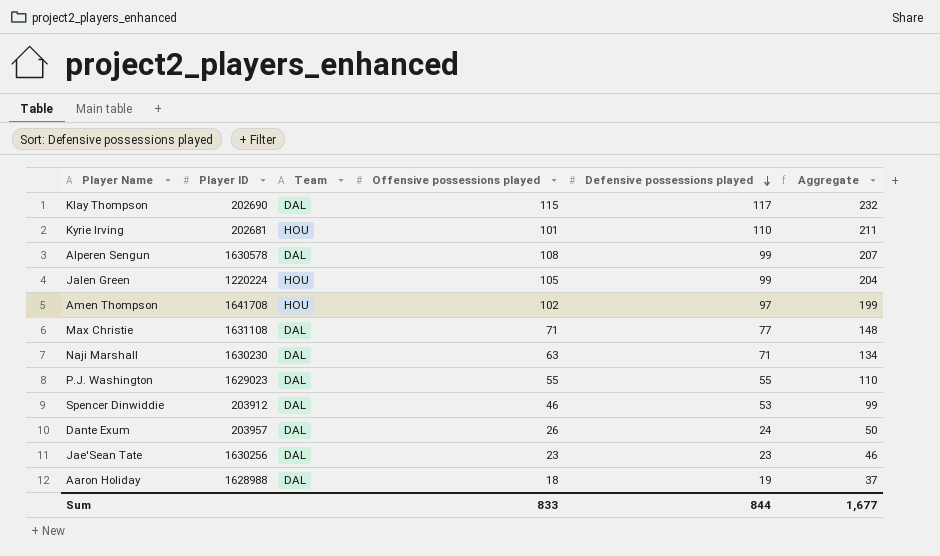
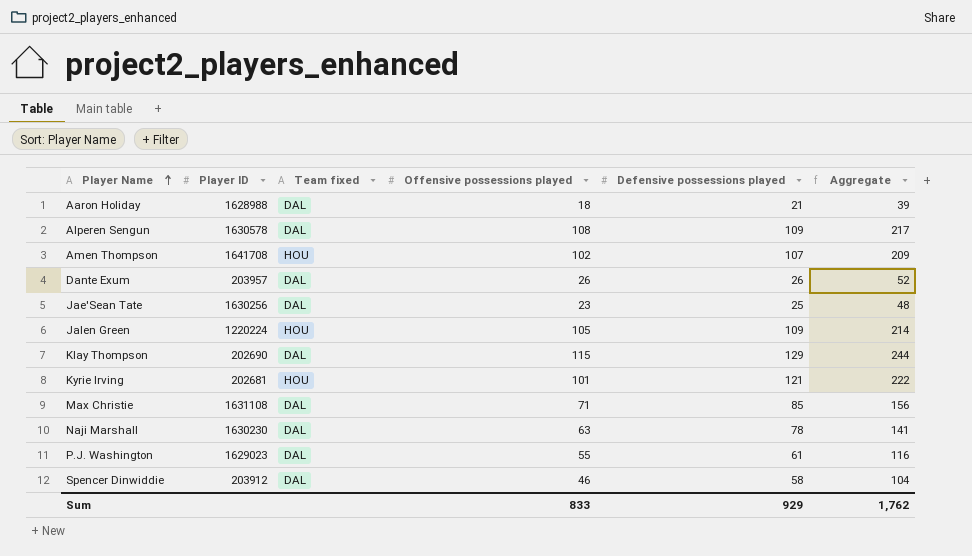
row order: Defensive possessions played descending -> Player Name ascending
column name: Team -> Team fixed
Aaron Holiday | Defensive possessions played: 19 -> 21
Aaron Holiday | Aggregate: 37 -> 39
Alperen Sengun | Defensive possessions played: 99 -> 109
Alperen Sengun | Aggregate: 207 -> 217
Amen Thompson | Defensive possessions played: 97 -> 107
Amen Thompson | Aggregate: 199 -> 209
Dante Exum | Defensive possessions played: 24 -> 26
Dante Exum | Aggregate: 50 -> 52
Jae'Sean Tate | Defensive possessions played: 23 -> 25
Jae'Sean Tate | Aggregate: 46 -> 48
Jalen Green | Defensive possessions played: 99 -> 109
Jalen Green | Aggregate: 204 -> 214
Klay Thompson | Defensive possessions played: 117 -> 129
Klay Thompson | Aggregate: 232 -> 244
Kyrie Irving | Defensive possessions played: 110 -> 121
Kyrie Irving | Aggregate: 211 -> 222
Max Christie | Defensive possessions played: 77 -> 85
Max Christie | Aggregate: 148 -> 156
Naji Marshall | Defensive possessions played: 71 -> 78
Naji Marshall | Aggregate: 134 -> 141
P.J. Washington | Defensive possessions played: 55 -> 61
P.J. Washington | Aggregate: 110 -> 116
Spencer Dinwiddie | Defensive possessions played: 53 -> 58
Spencer Dinwiddie | Aggregate: 99 -> 104
Sum | Defensive possessions played: 844 -> 929
Sum | Aggregate: 1,677 -> 1,762

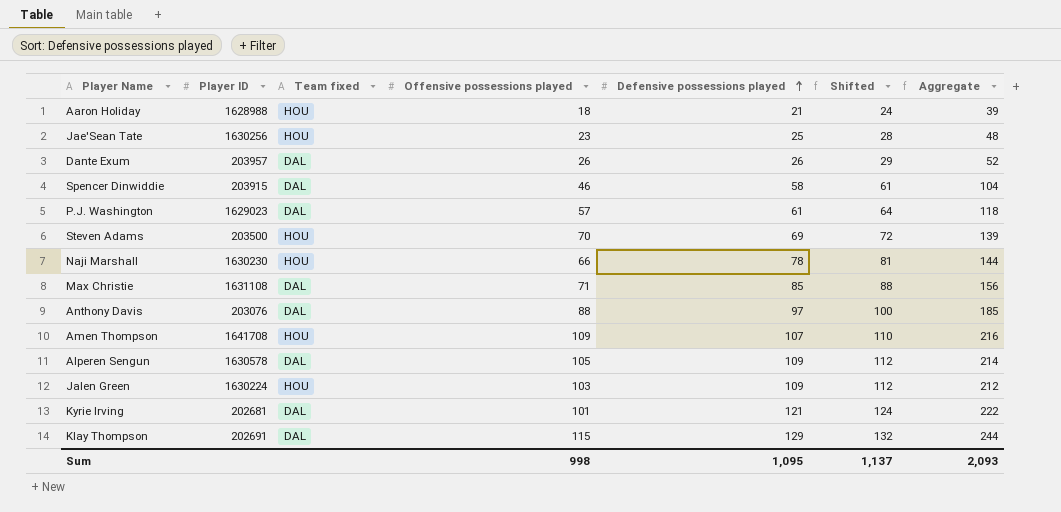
row order: Player Name ascending -> Defensive possessions played ascending
column Shifted | formula: none -> [Defensive possessions played] + 3
Aaron Holiday | Team fixed: DAL -> HOU
Jae'Sean Tate | Team fixed: DAL -> HOU
Spencer Dinwiddie | Player ID: 203912 -> 203915
P.J. Washington | Offensive possessions played: 55 -> 57
P.J. Washington | Aggregate: 116 -> 118
row Steven Adams: none -> 203500 | HOU | 70 | 69 | 72 | 139
Naji Marshall | Team fixed: DAL -> HOU
Naji Marshall | Offensive possessions played: 63 -> 66
Naji Marshall | Aggregate: 141 -> 144
row Anthony Davis: none -> 203076 | DAL | 88 | 97 | 100 | 185
Amen Thompson | Offensive possessions played: 102 -> 109
Amen Thompson | Aggregate: 209 -> 216
Alperen Sengun | Offensive possessions played: 108 -> 105
Alperen Sengun | Aggregate: 217 -> 214
Jalen Green | Player ID: 1220224 -> 1630224
Jalen Green | Offensive possessions played: 105 -> 103
Jalen Green | Aggregate: 214 -> 212
Kyrie Irving | Team fixed: HOU -> DAL
Klay Thompson | Player ID: 202690 -> 202691
Sum | Offensive possessions played: 833 -> 998
Sum | Defensive possessions played: 929 -> 1,095
Sum | Aggregate: 1,762 -> 2,093

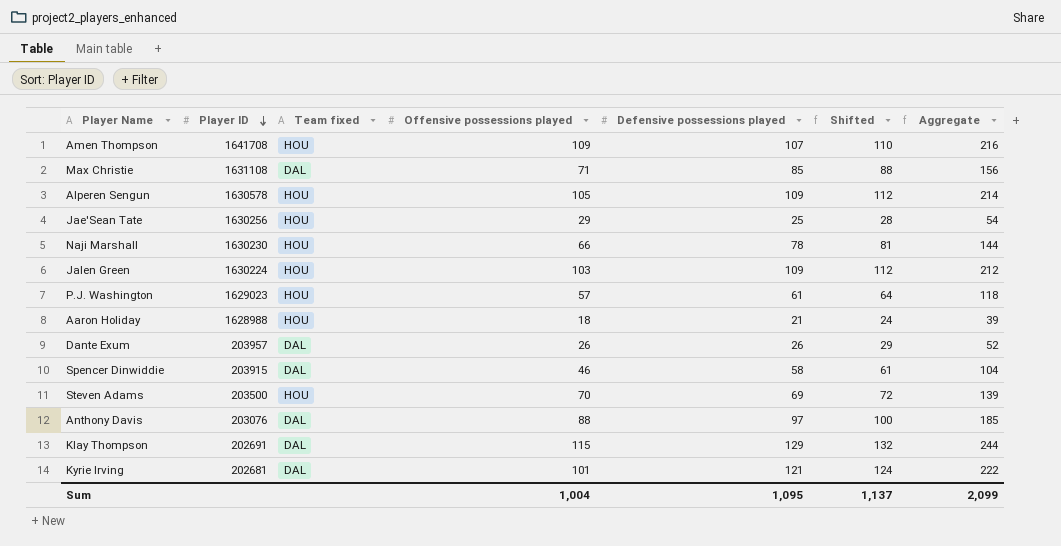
row order: Defensive possessions played ascending -> Player ID descending
Alperen Sengun | Team fixed: DAL -> HOU
Jae'Sean Tate | Offensive possessions played: 23 -> 29
Jae'Sean Tate | Aggregate: 48 -> 54
P.J. Washington | Team fixed: DAL -> HOU
Sum | Offensive possessions played: 998 -> 1,004
Sum | Aggregate: 2,093 -> 2,099

